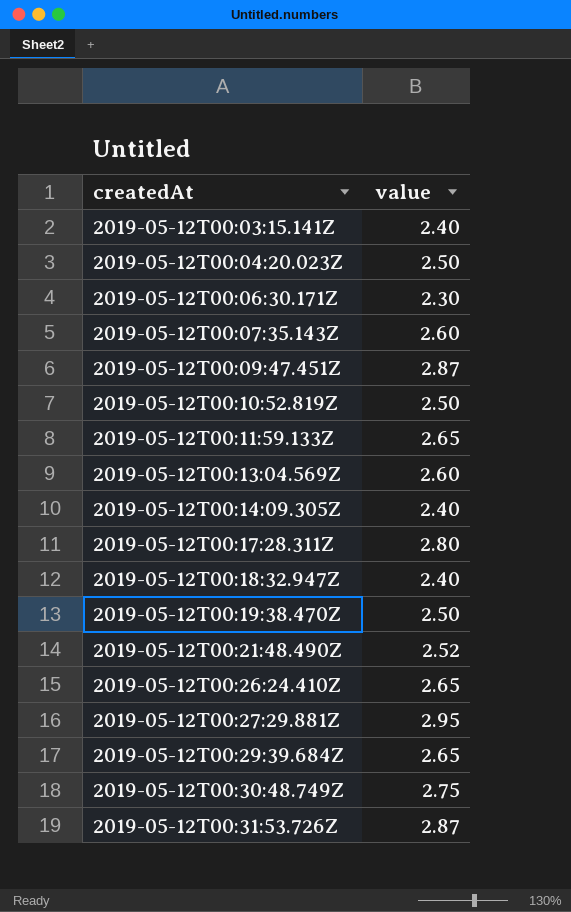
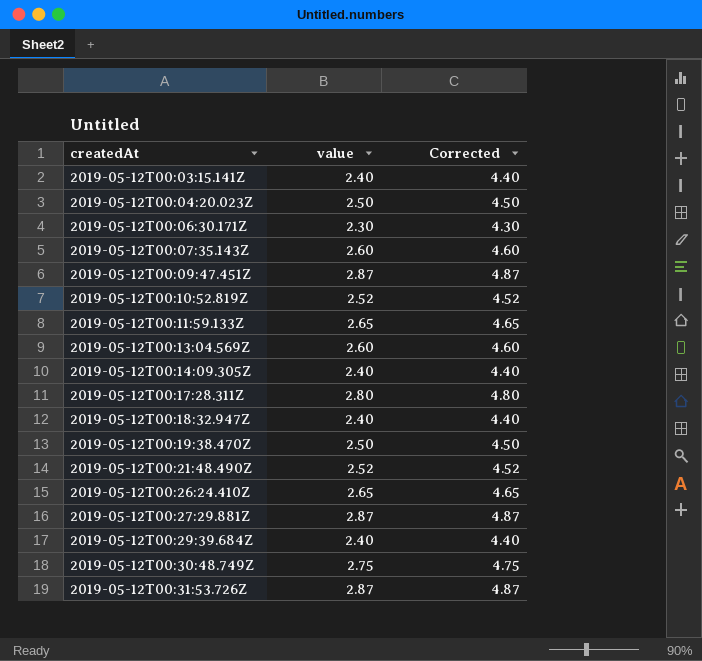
column Corrected | formula: none -> [value] + 2
2019-05-12T00:10:52.819Z | value: 2.50 -> 2.52
2019-05-12T00:27:29.881Z | value: 2.95 -> 2.87
2019-05-12T00:29:39.684Z | value: 2.65 -> 2.40

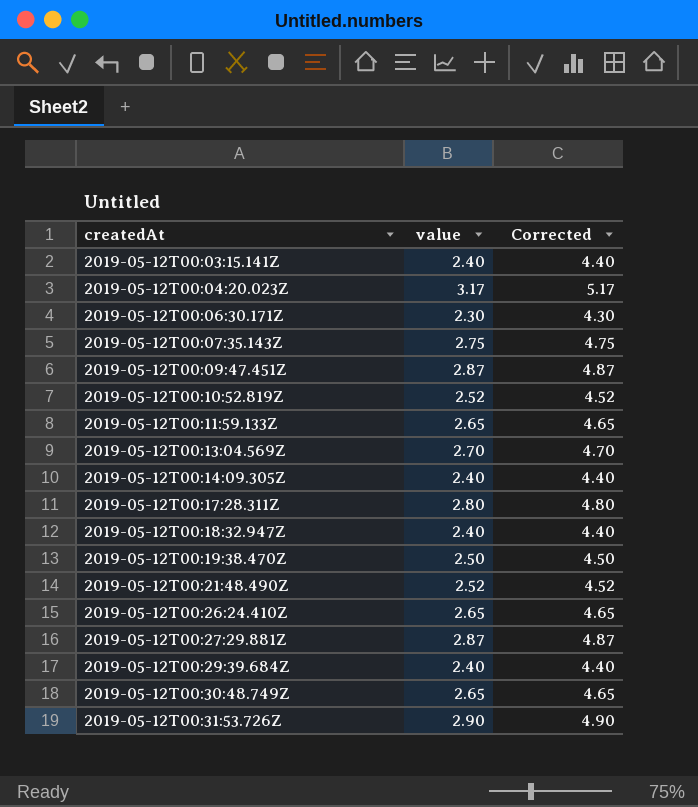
2019-05-12T00:04:20.023Z | value: 2.50 -> 3.17
2019-05-12T00:04:20.023Z | Corrected: 4.50 -> 5.17
2019-05-12T00:07:35.143Z | value: 2.60 -> 2.75
2019-05-12T00:07:35.143Z | Corrected: 4.60 -> 4.75
2019-05-12T00:13:04.569Z | value: 2.60 -> 2.70
2019-05-12T00:13:04.569Z | Corrected: 4.60 -> 4.70
2019-05-12T00:30:48.749Z | value: 2.75 -> 2.65
2019-05-12T00:30:48.749Z | Corrected: 4.75 -> 4.65
2019-05-12T00:31:53.726Z | value: 2.87 -> 2.90
2019-05-12T00:31:53.726Z | Corrected: 4.87 -> 4.90

